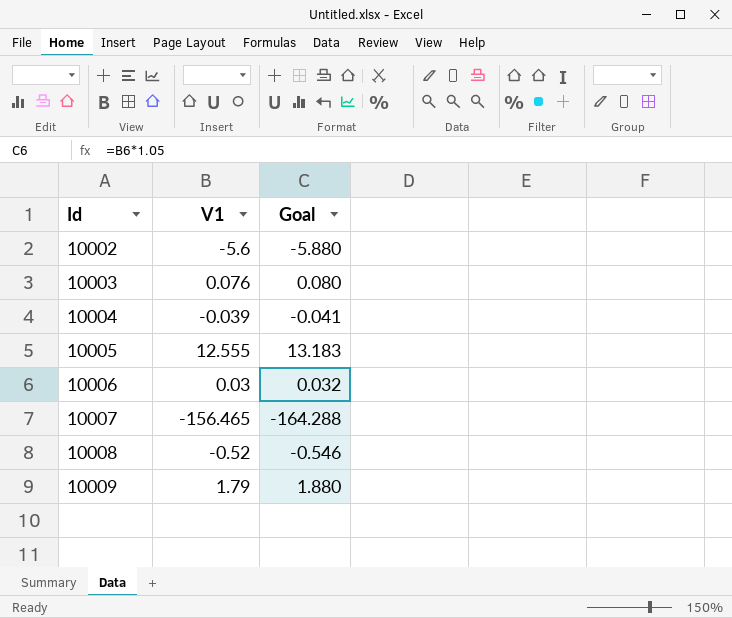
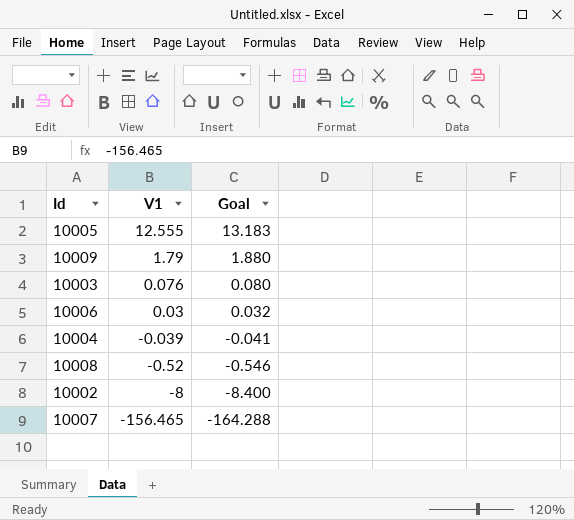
row order: Id ascending -> V1 descending
10002 | V1: -5.6 -> -8
10002 | Goal: -5.880 -> -8.400

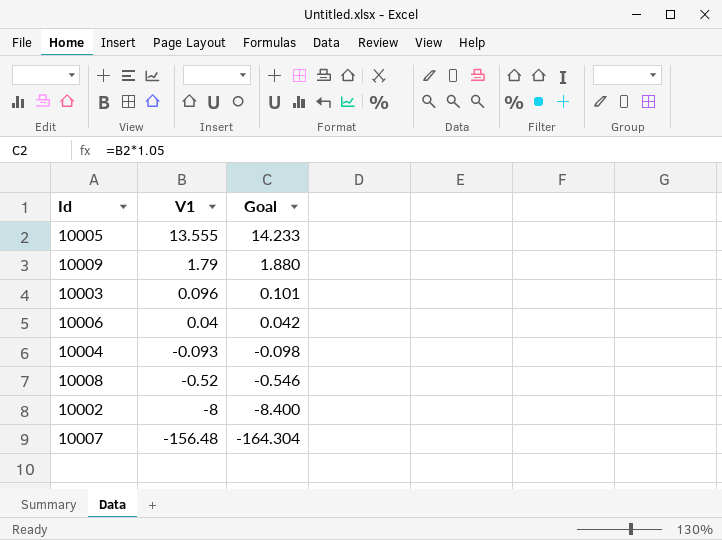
10005 | V1: 12.555 -> 13.555
10005 | Goal: 13.183 -> 14.233
10003 | V1: 0.076 -> 0.096
10003 | Goal: 0.080 -> 0.101
10006 | V1: 0.03 -> 0.04
10006 | Goal: 0.032 -> 0.042
10004 | V1: -0.039 -> -0.093
10004 | Goal: -0.041 -> -0.098
10007 | V1: -156.465 -> -156.48
10007 | Goal: -164.288 -> -164.304

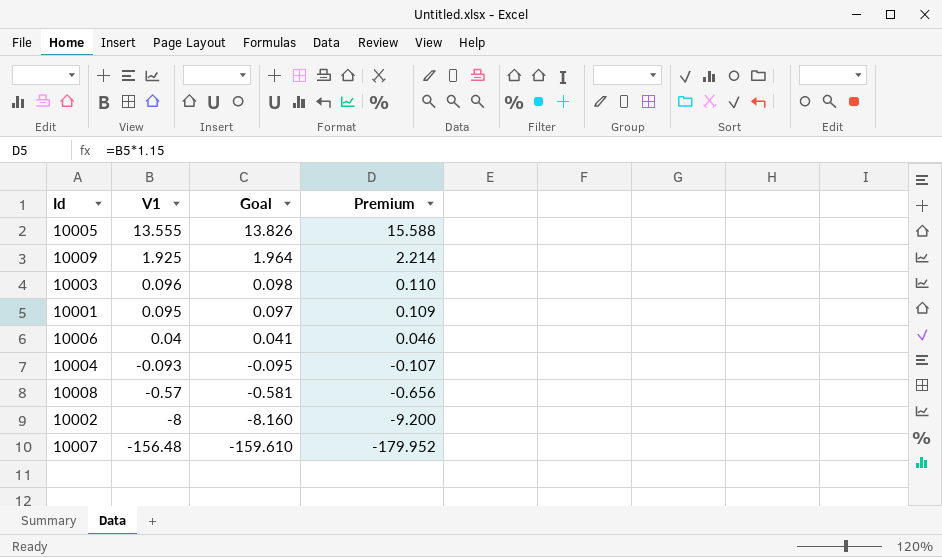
column Goal | formula: [V1] * 1.05 -> [V1] * 1.02
column Premium | formula: none -> [V1] * 1.15
10009 | V1: 1.79 -> 1.925
row 10001: none -> 0.095 | 0.097 | 0.109
10008 | V1: -0.52 -> -0.57

